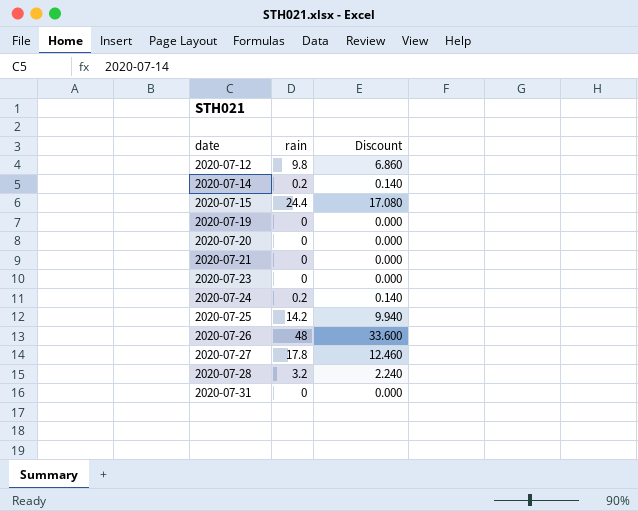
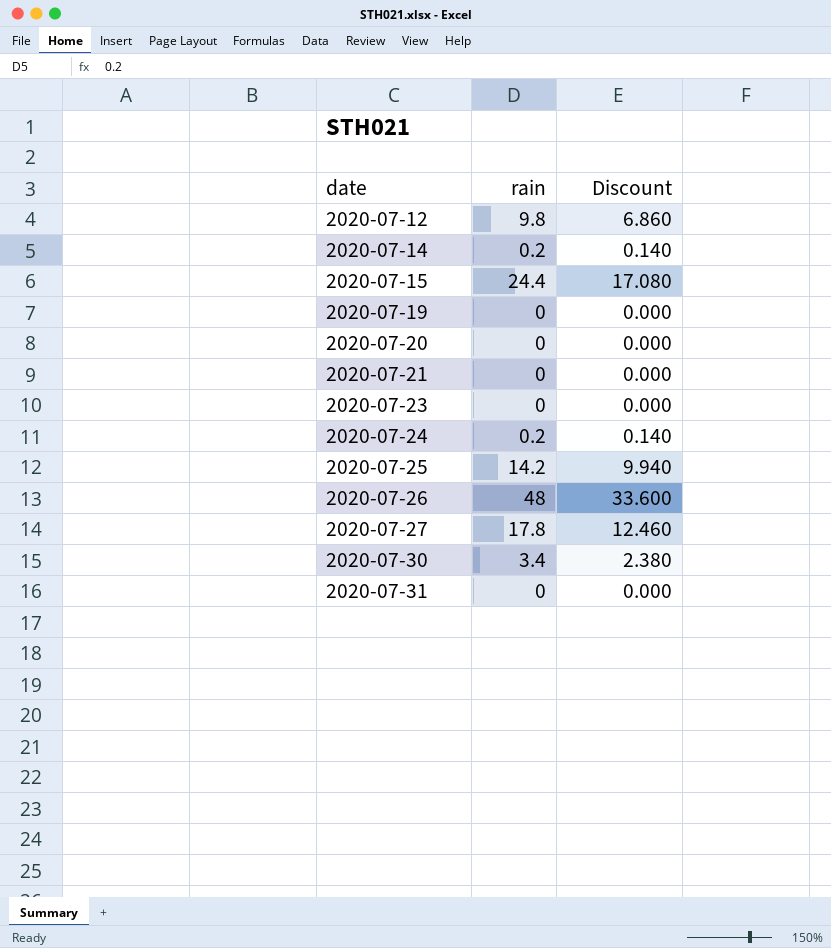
row 2020-07-28: 3.2 | 2.240 -> none
row 2020-07-30: none -> 3.4 | 2.380

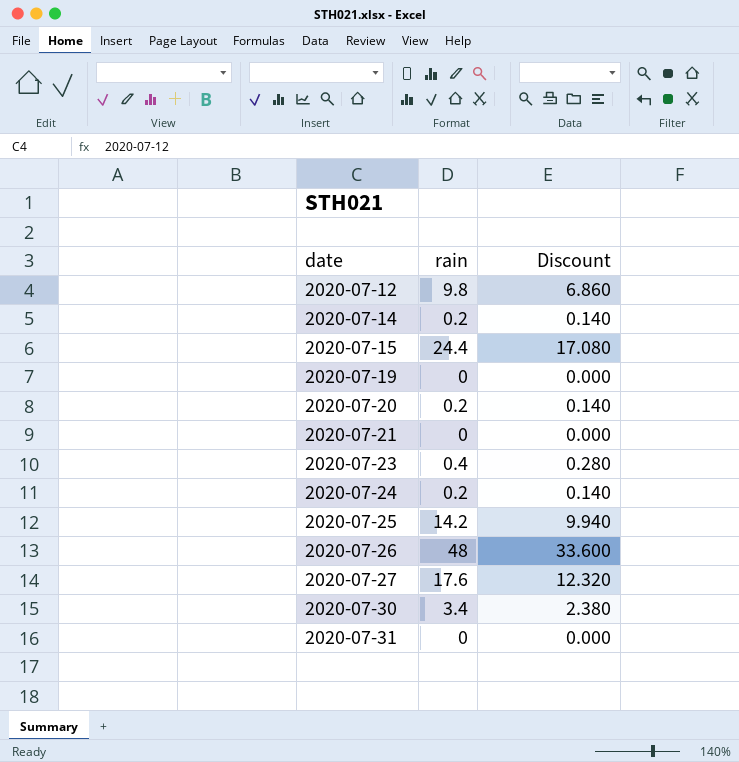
2020-07-20 | rain: 0 -> 0.2
2020-07-20 | Discount: 0.000 -> 0.140
2020-07-23 | rain: 0 -> 0.4
2020-07-23 | Discount: 0.000 -> 0.280
2020-07-27 | rain: 17.8 -> 17.6
2020-07-27 | Discount: 12.460 -> 12.320

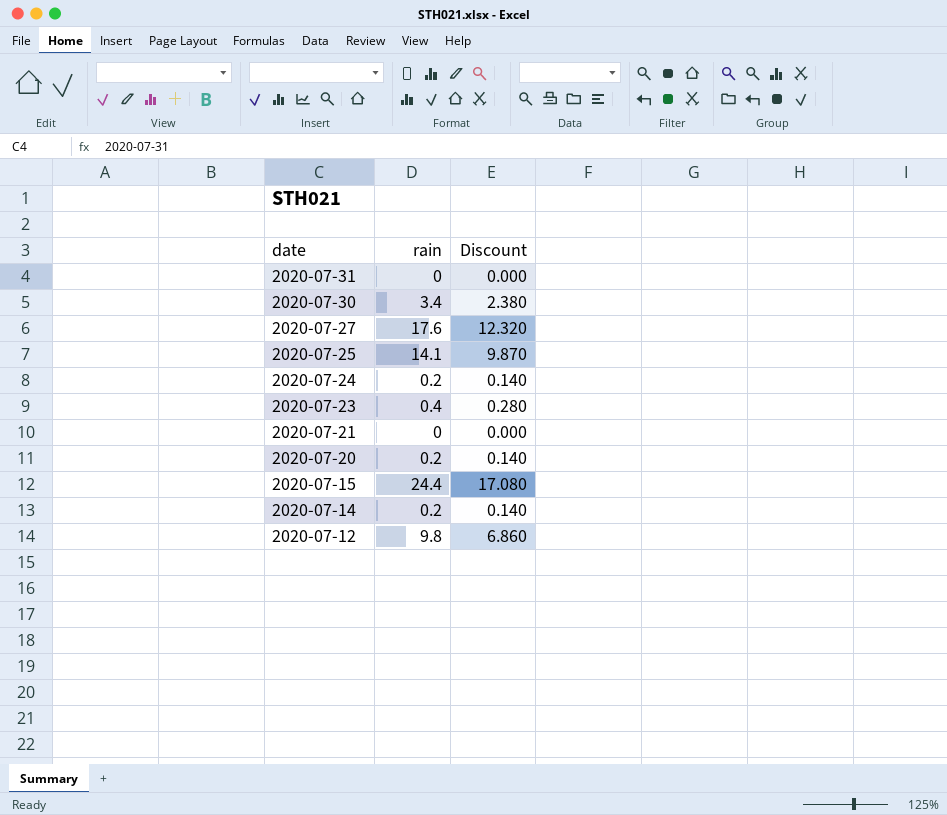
row order: date ascending -> date descending
row 2020-07-19: 0 | 0.000 -> none
row 2020-07-26: 48 | 33.600 -> none
2020-07-25 | rain: 14.2 -> 14.1
2020-07-25 | Discount: 9.940 -> 9.870

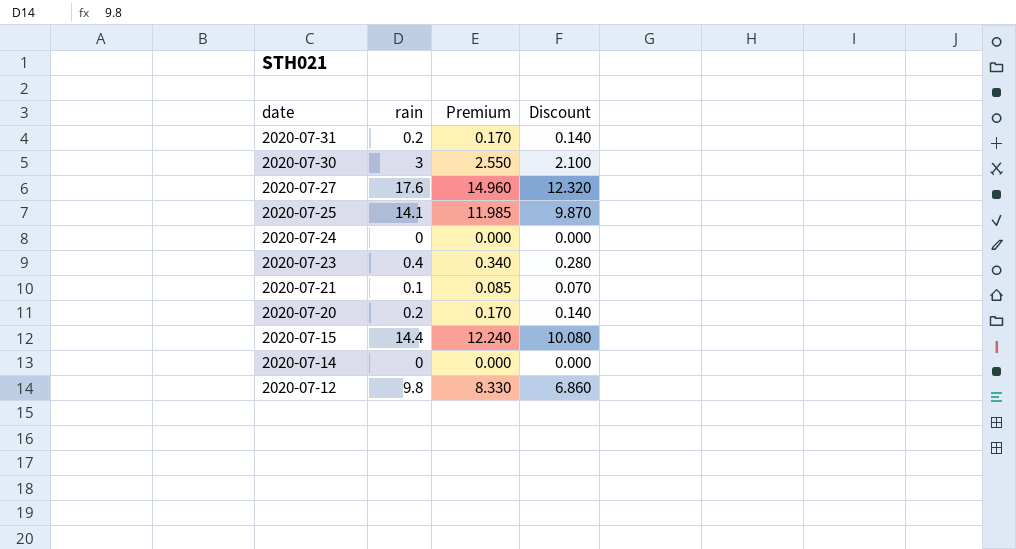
column Premium | formula: none -> [rain] * 0.85
2020-07-31 | rain: 0 -> 0.2
2020-07-31 | Discount: 0.000 -> 0.140
2020-07-30 | rain: 3.4 -> 3
2020-07-30 | Discount: 2.380 -> 2.100
2020-07-24 | rain: 0.2 -> 0
2020-07-24 | Discount: 0.140 -> 0.000
2020-07-21 | rain: 0 -> 0.1
2020-07-21 | Discount: 0.000 -> 0.070
2020-07-15 | rain: 24.4 -> 14.4
2020-07-15 | Discount: 17.080 -> 10.080
2020-07-14 | rain: 0.2 -> 0
2020-07-14 | Discount: 0.140 -> 0.000

